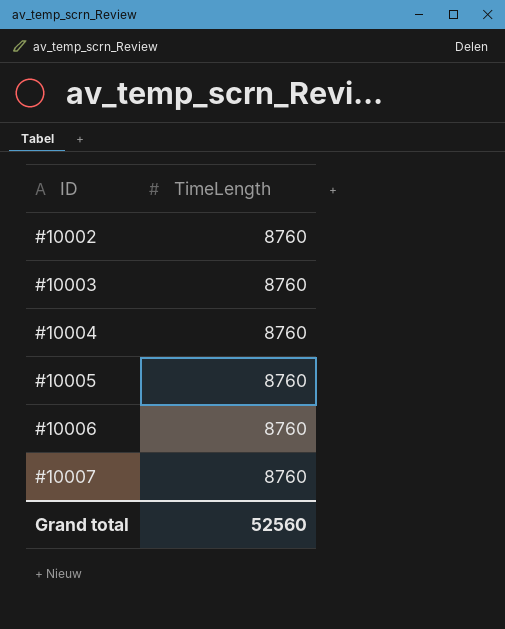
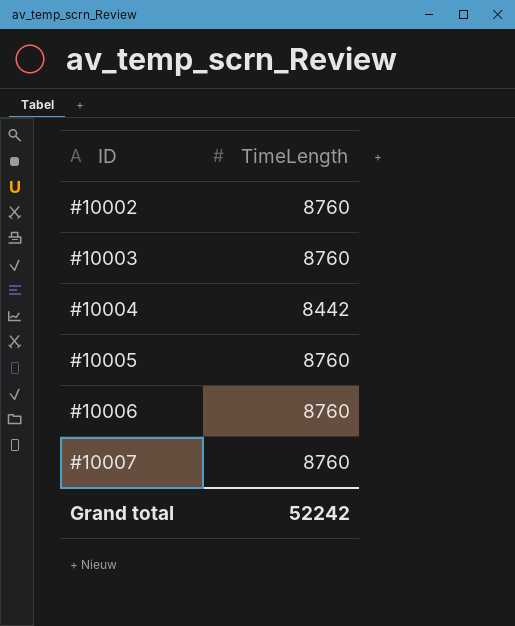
#10004 | TimeLength: 8760 -> 8442
Grand total | TimeLength: 52560 -> 52242

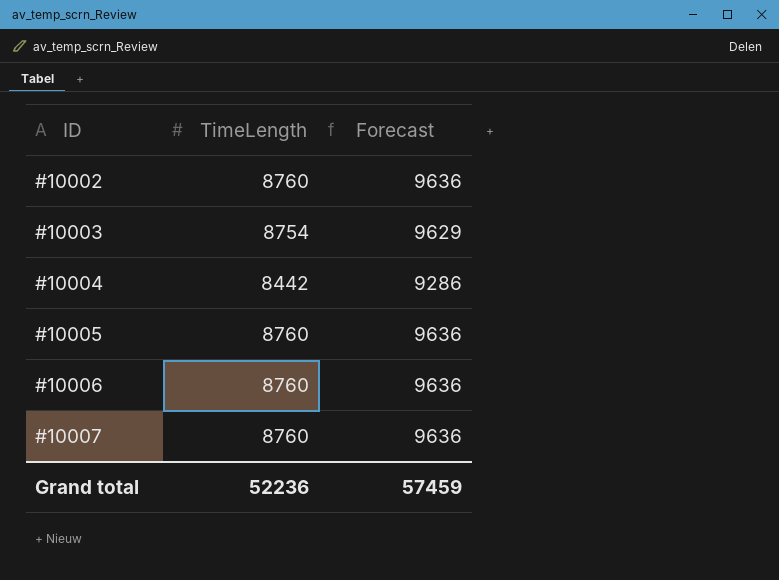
column Forecast | formula: none -> [TimeLength] * 1.1
#10003 | TimeLength: 8760 -> 8754
Grand total | TimeLength: 52242 -> 52236

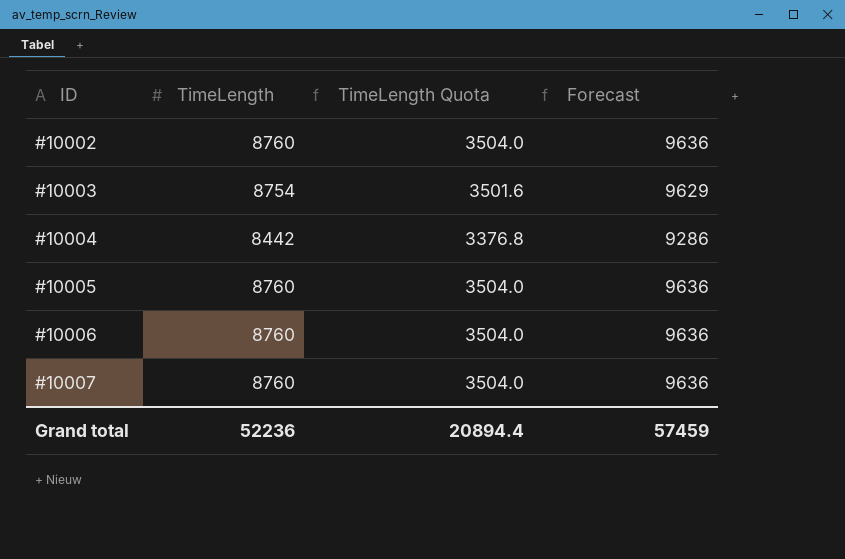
column TimeLength Quota | formula: none -> [TimeLength] * 0.4

